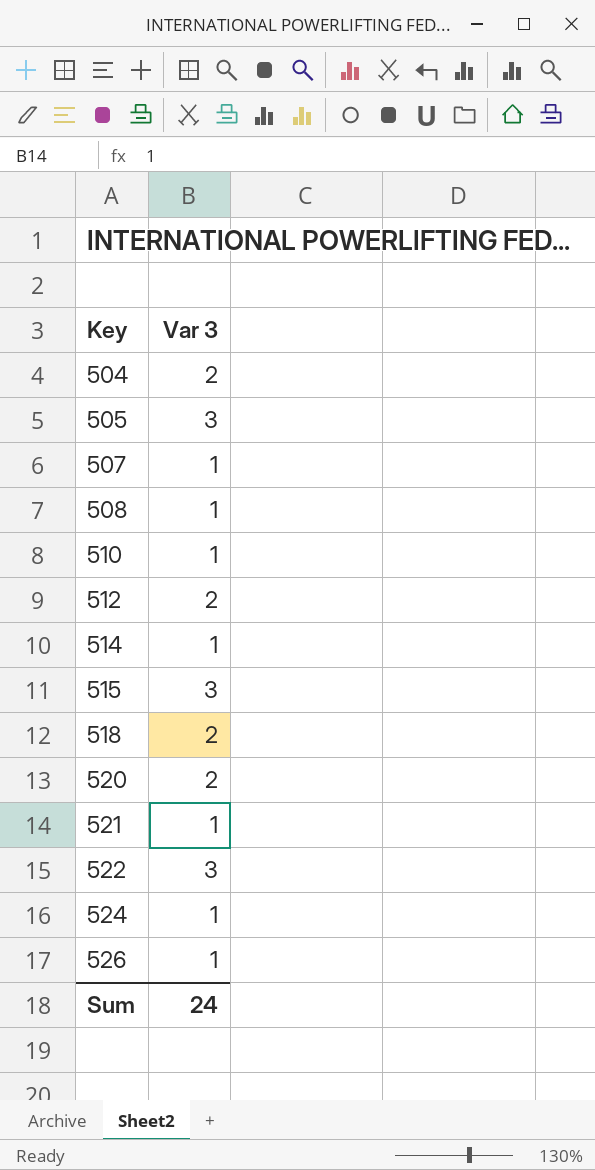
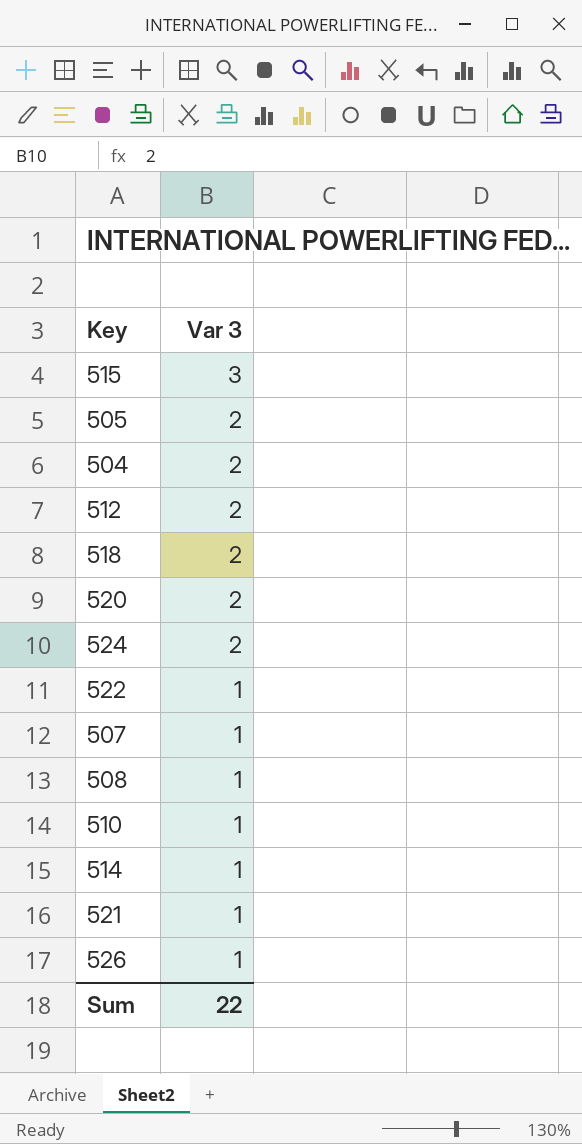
row order: Key ascending -> Var 3 descending
505 | Var 3: 3 -> 2
524 | Var 3: 1 -> 2
522 | Var 3: 3 -> 1
Sum | Var 3: 24 -> 22

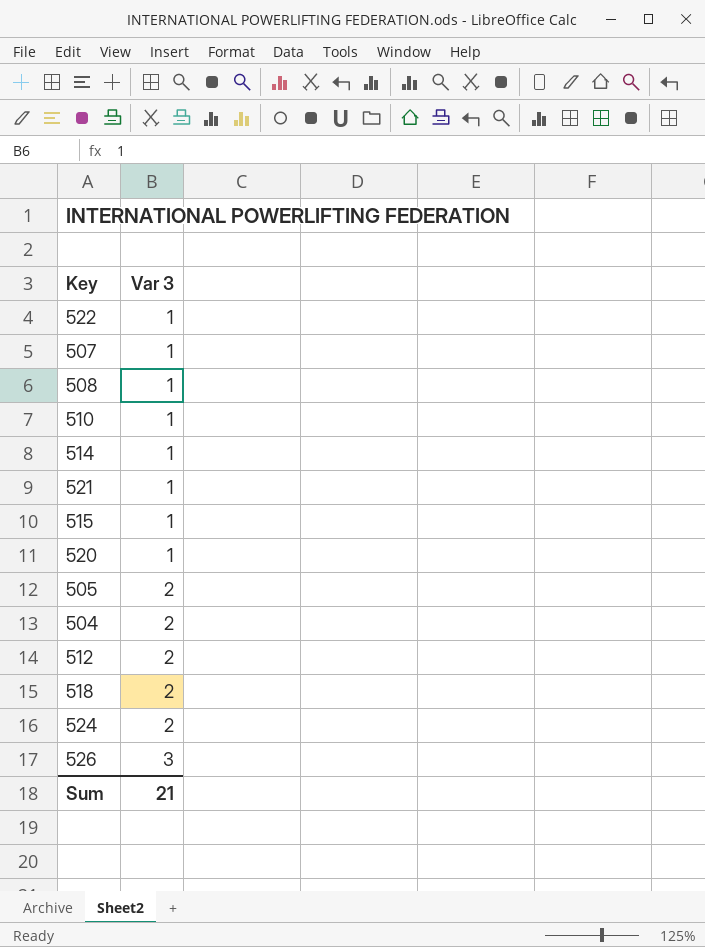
row order: Var 3 descending -> Var 3 ascending
515 | Var 3: 3 -> 1
520 | Var 3: 2 -> 1
526 | Var 3: 1 -> 3
Sum | Var 3: 22 -> 21

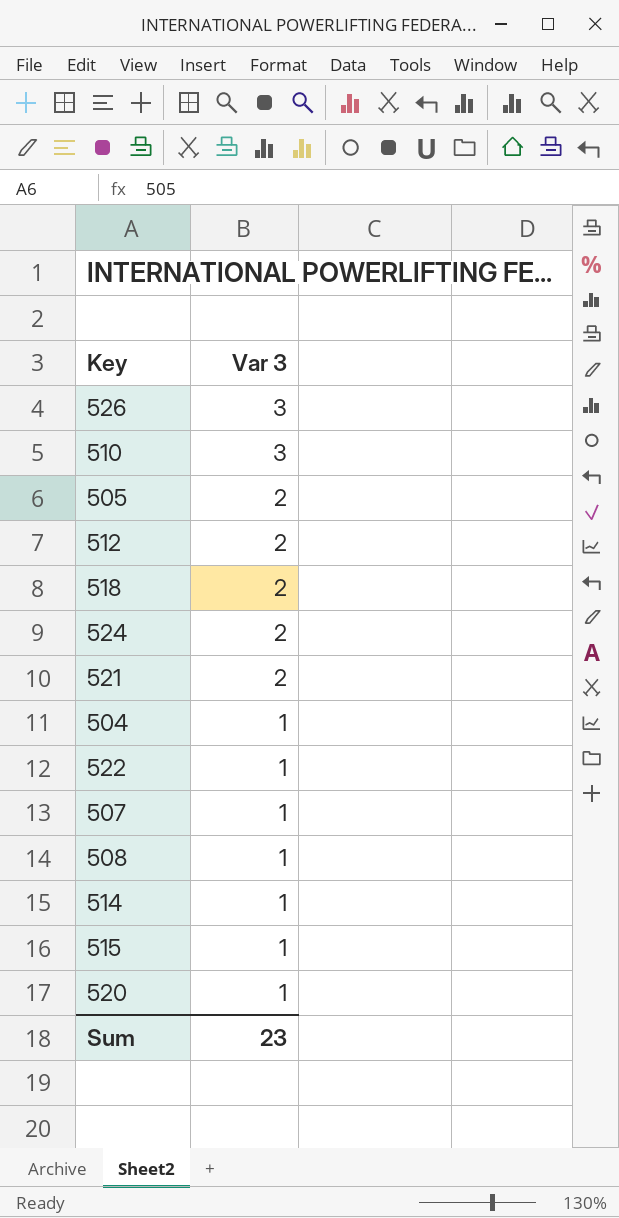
row order: Var 3 ascending -> Var 3 descending
510 | Var 3: 1 -> 3
521 | Var 3: 1 -> 2
504 | Var 3: 2 -> 1
Sum | Var 3: 21 -> 23

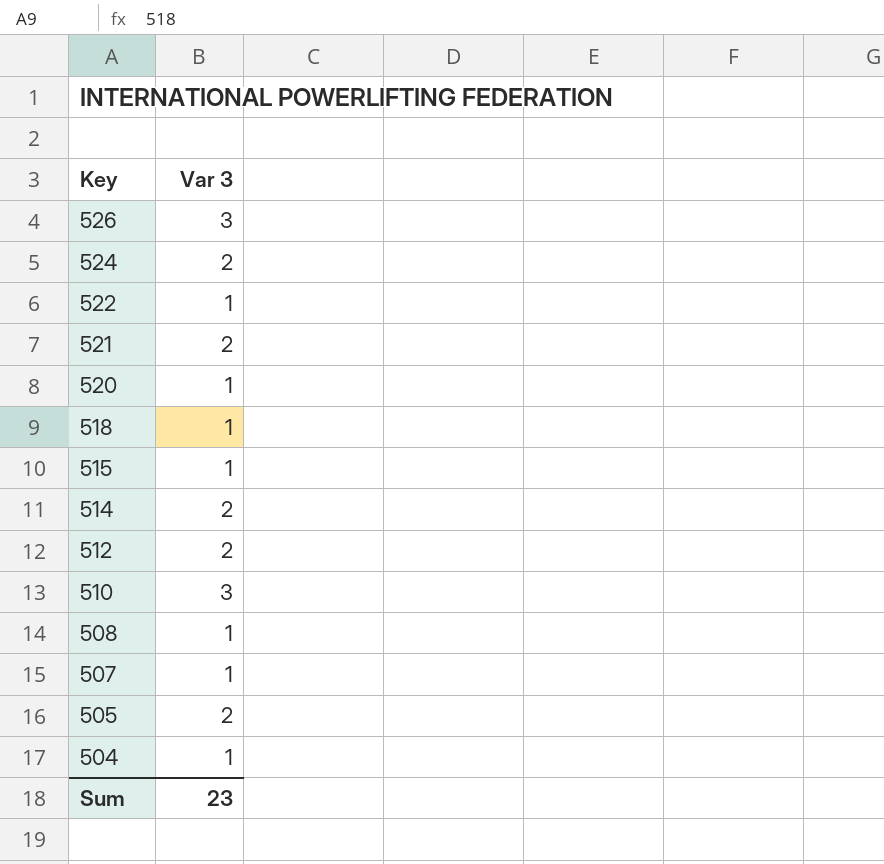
row order: Var 3 descending -> Key descending
518 | Var 3: 2 -> 1
514 | Var 3: 1 -> 2

